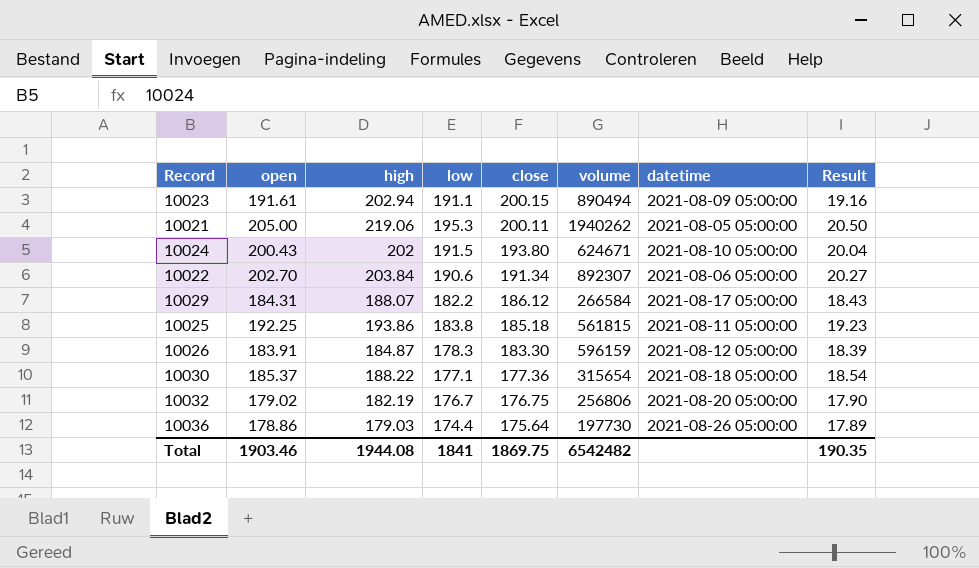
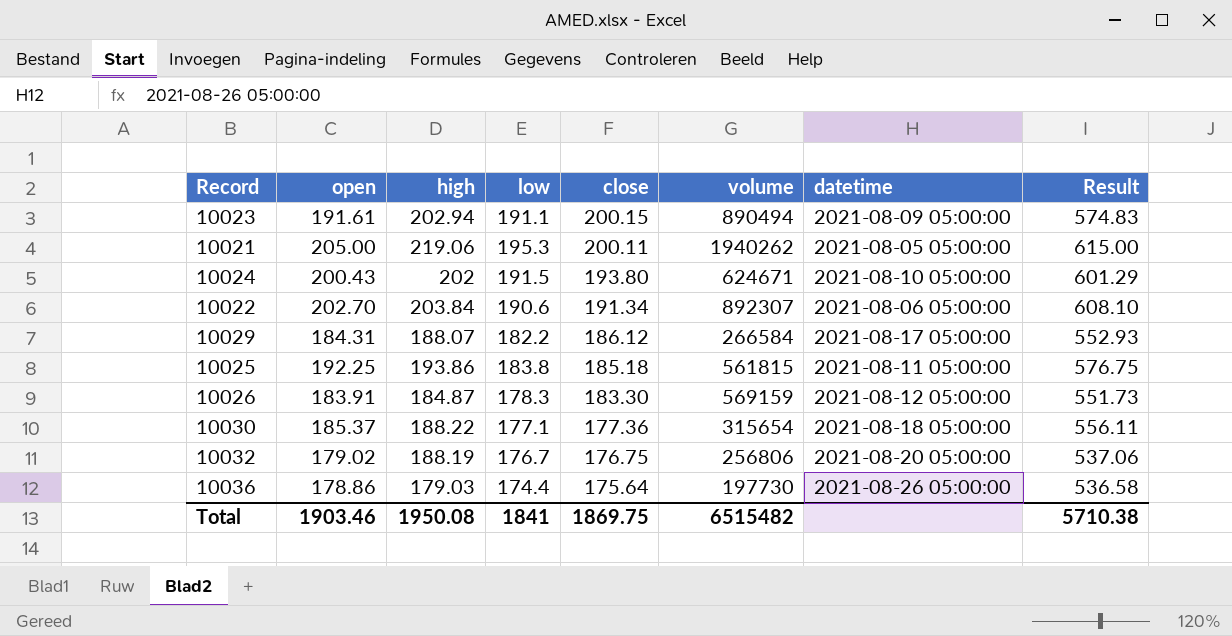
column Result | formula: [open] * 0.1 -> [open] * 3
10026 | volume: 596159 -> 569159
10032 | high: 182.19 -> 188.19
Total | high: 1944.08 -> 1950.08
Total | volume: 6542482 -> 6515482
Total | Result: 190.35 -> 5710.38

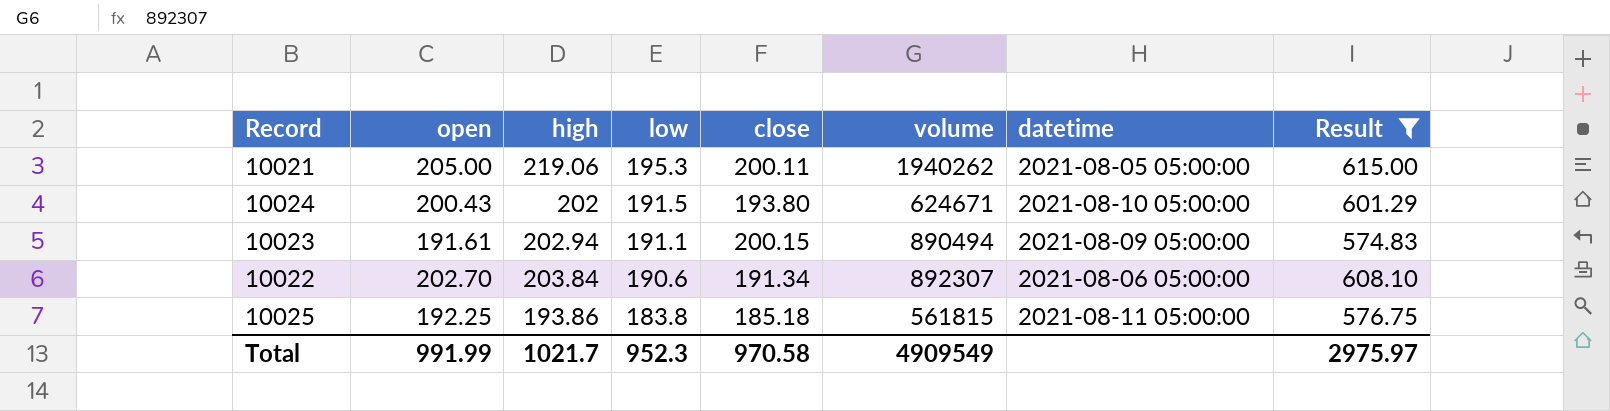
filter: none -> Result >= 574.83
row order: close descending -> low descending
Total | open: 1903.46 -> 991.99
Total | high: 1950.08 -> 1021.7
Total | low: 1841 -> 952.3
Total | close: 1869.75 -> 970.58
Total | volume: 6515482 -> 4909549
Total | Result: 5710.38 -> 2975.97

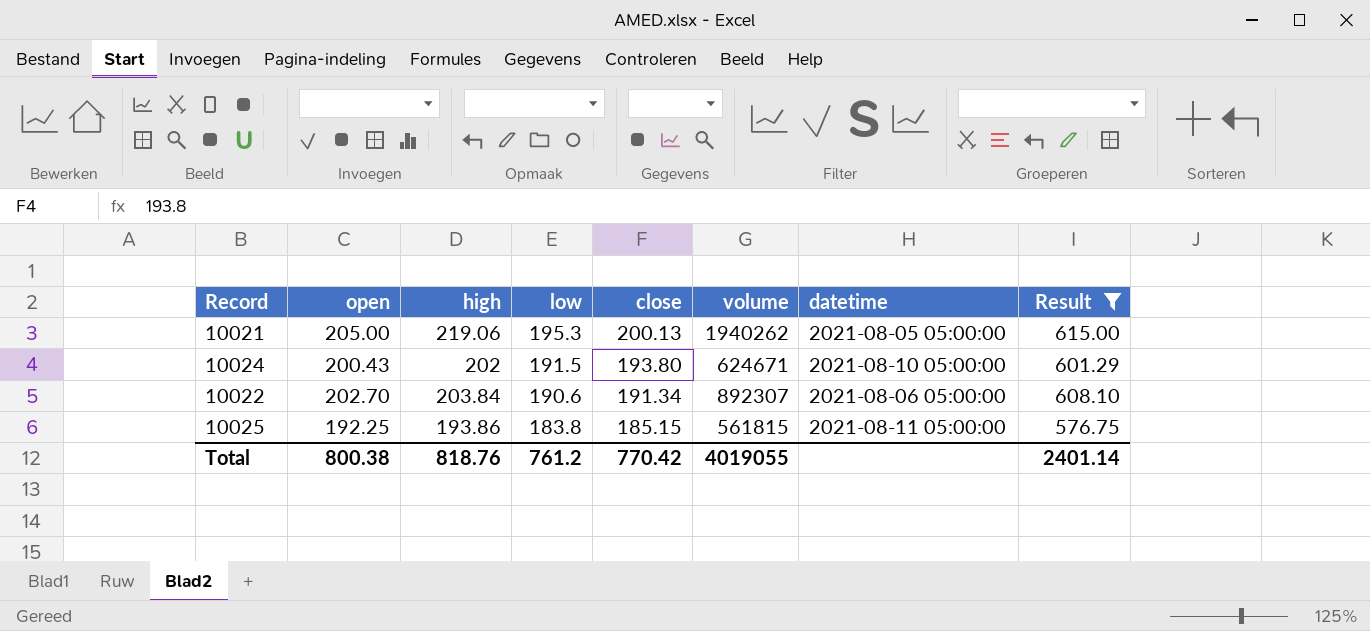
row 10023: 191.61 | 202.94 | 191.1 | 200.15 | 890494 | 2021-08-09 05:00:00 | 574.83 -> none
10021 | close: 200.11 -> 200.13
10025 | close: 185.18 -> 185.15
Total | open: 991.99 -> 800.38
Total | high: 1021.7 -> 818.76
Total | low: 952.3 -> 761.2
Total | close: 970.58 -> 770.42
Total | volume: 4909549 -> 4019055
Total | Result: 2975.97 -> 2401.14

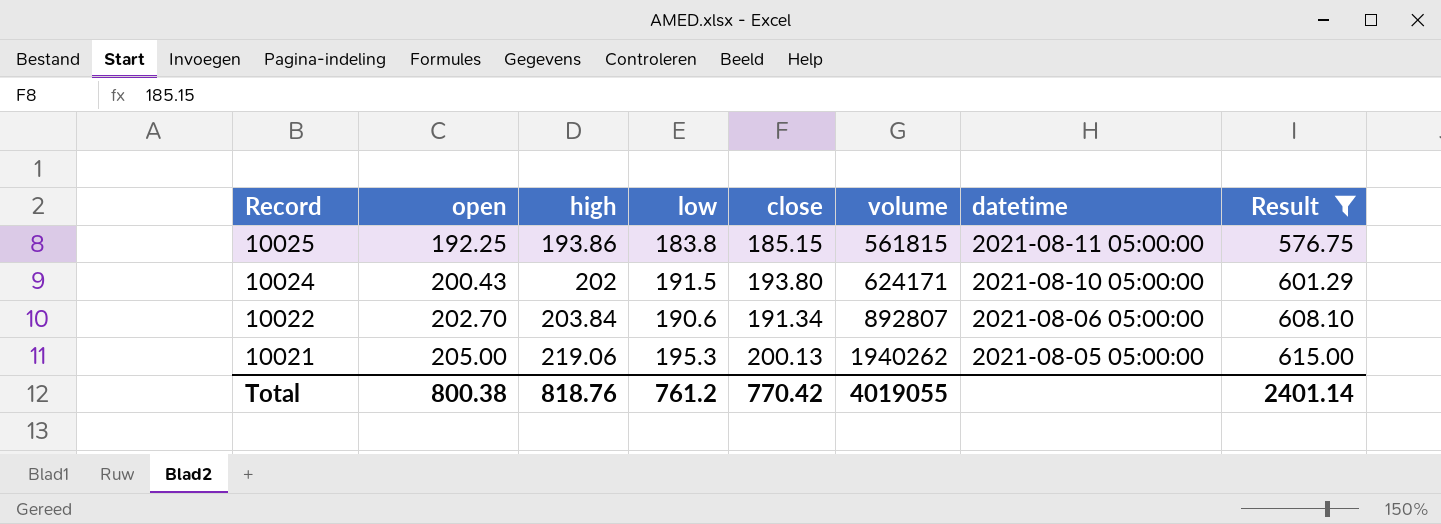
row order: low descending -> Record descending
10024 | volume: 624671 -> 624171
10022 | volume: 892307 -> 892807

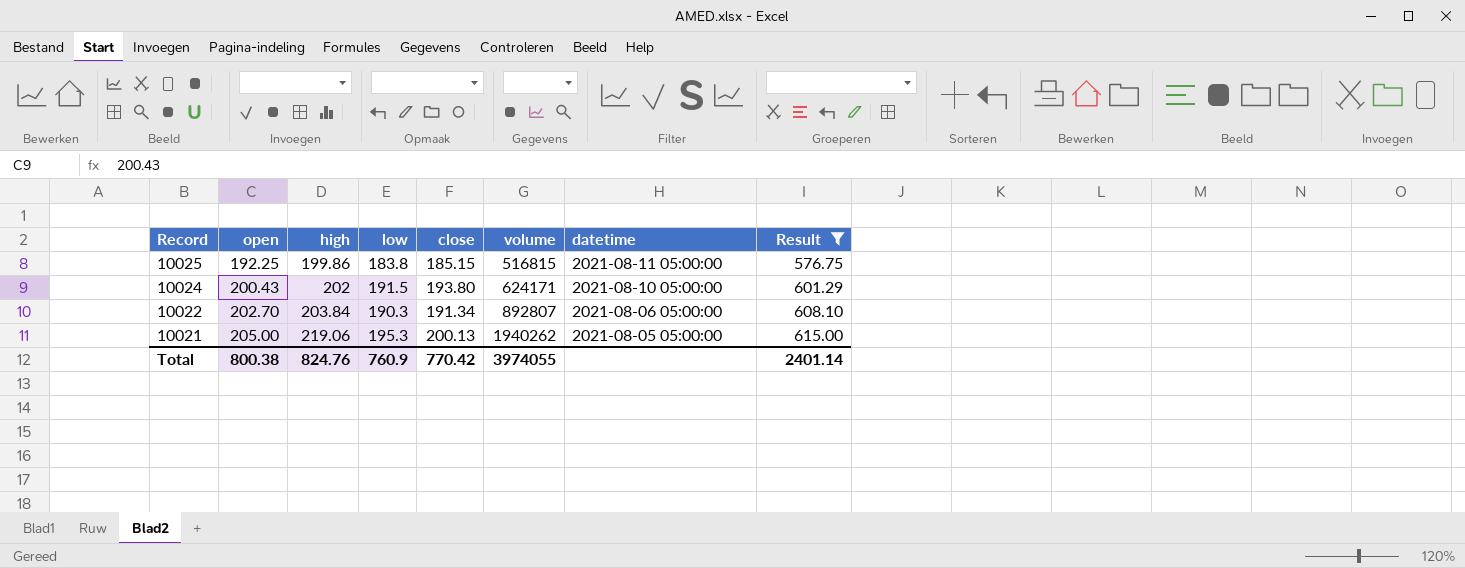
10025 | high: 193.86 -> 199.86
10025 | volume: 561815 -> 516815
10022 | low: 190.6 -> 190.3
Total | high: 818.76 -> 824.76
Total | low: 761.2 -> 760.9
Total | volume: 4019055 -> 3974055

